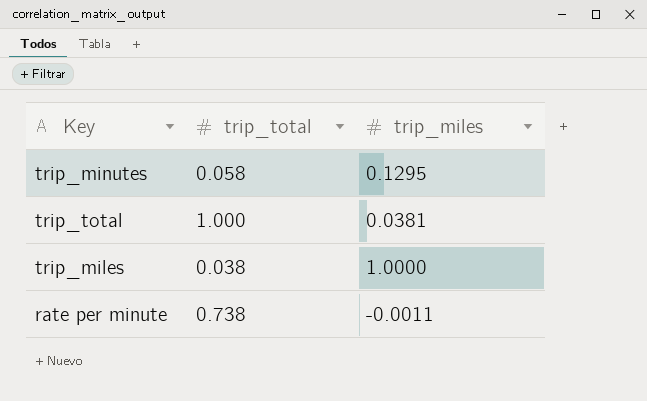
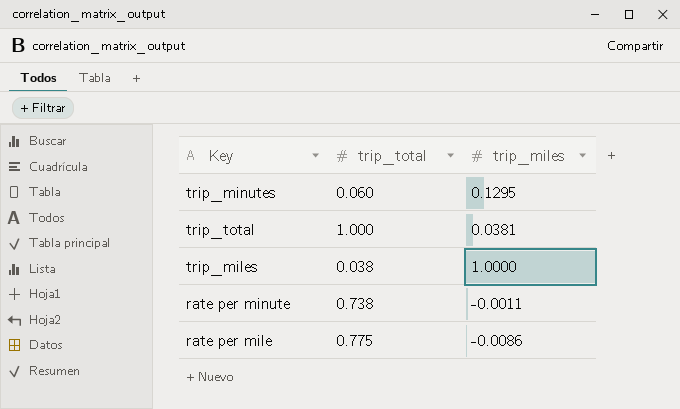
trip_minutes | trip_total: 0.058 -> 0.060
row rate per mile: none -> 0.775 | -0.0086

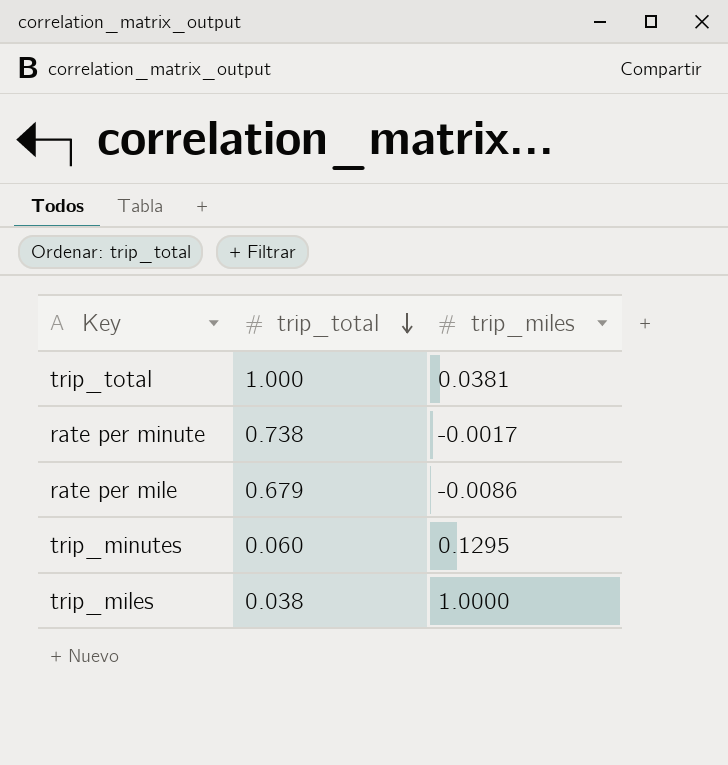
row order: none -> trip_total descending
rate per minute | trip_miles: -0.0011 -> -0.0017
rate per mile | trip_total: 0.775 -> 0.679

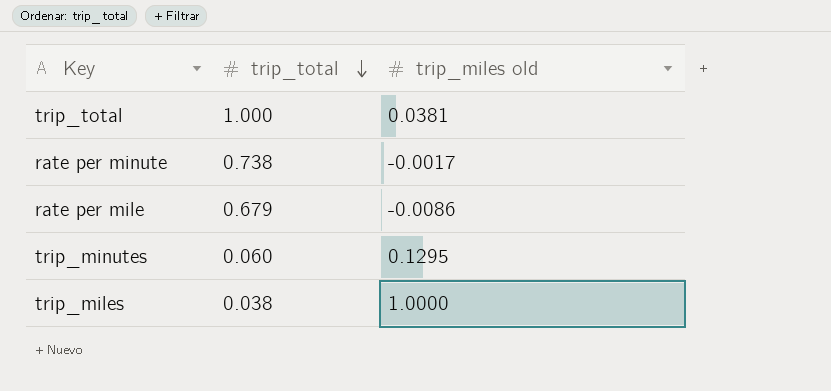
column name: trip_miles -> trip_miles old

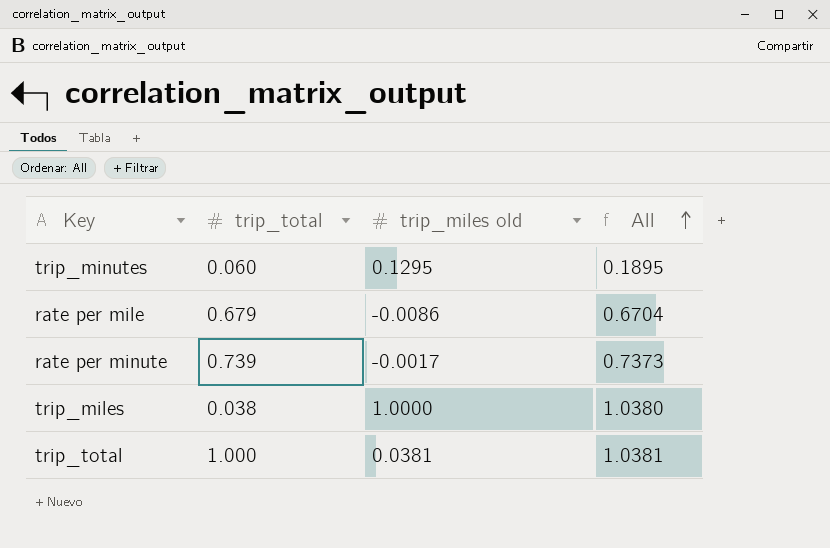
row order: trip_total descending -> All ascending
column All | formula: none -> [trip_total] + [trip_miles old]
rate per minute | trip_total: 0.738 -> 0.739

